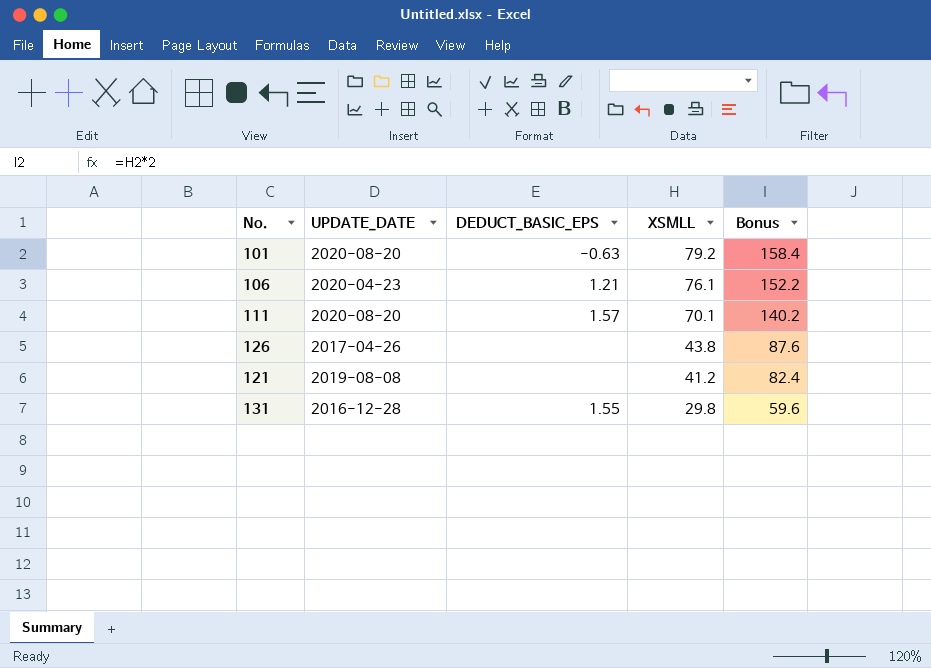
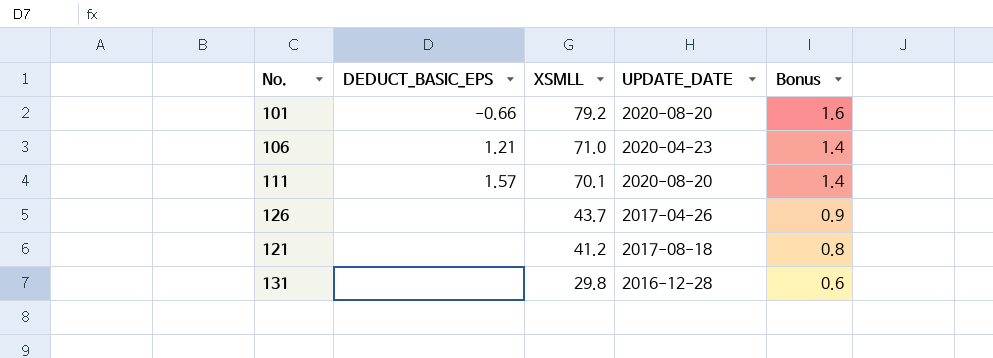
column UPDATE_DATE | position: 2 -> 4
column Bonus | formula: [XSMLL] * 2 -> [XSMLL] * 0.02
101 | DEDUCT_BASIC_EPS: -0.63 -> -0.66
106 | XSMLL: 76.1 -> 71.0
126 | XSMLL: 43.8 -> 43.7
121 | UPDATE_DATE: 2019-08-08 -> 2017-08-18
131 | DEDUCT_BASIC_EPS: 1.55 -> none

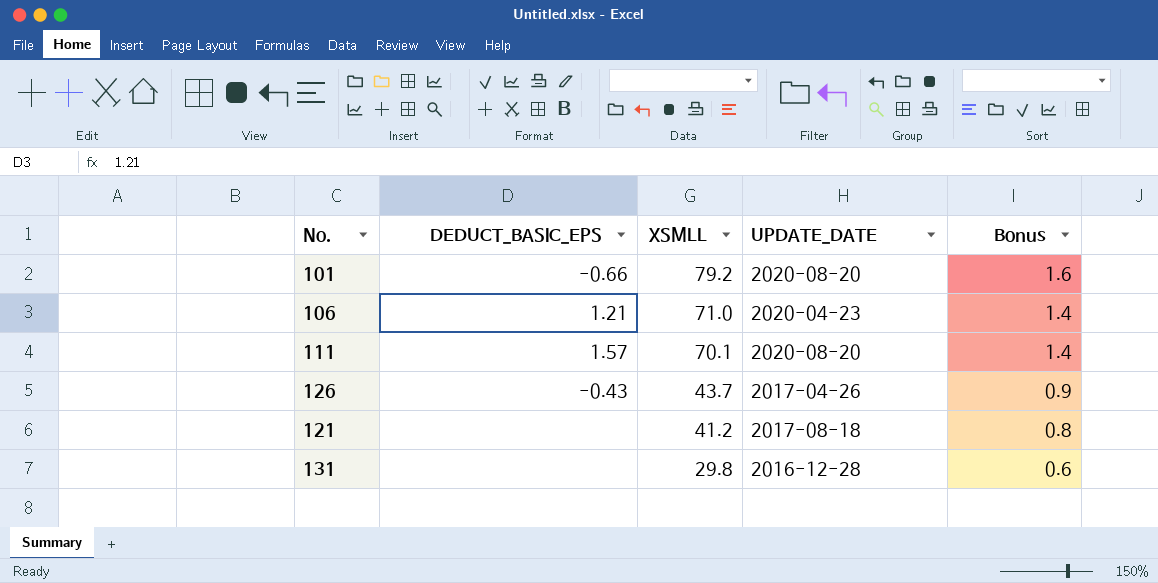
126 | DEDUCT_BASIC_EPS: none -> -0.43

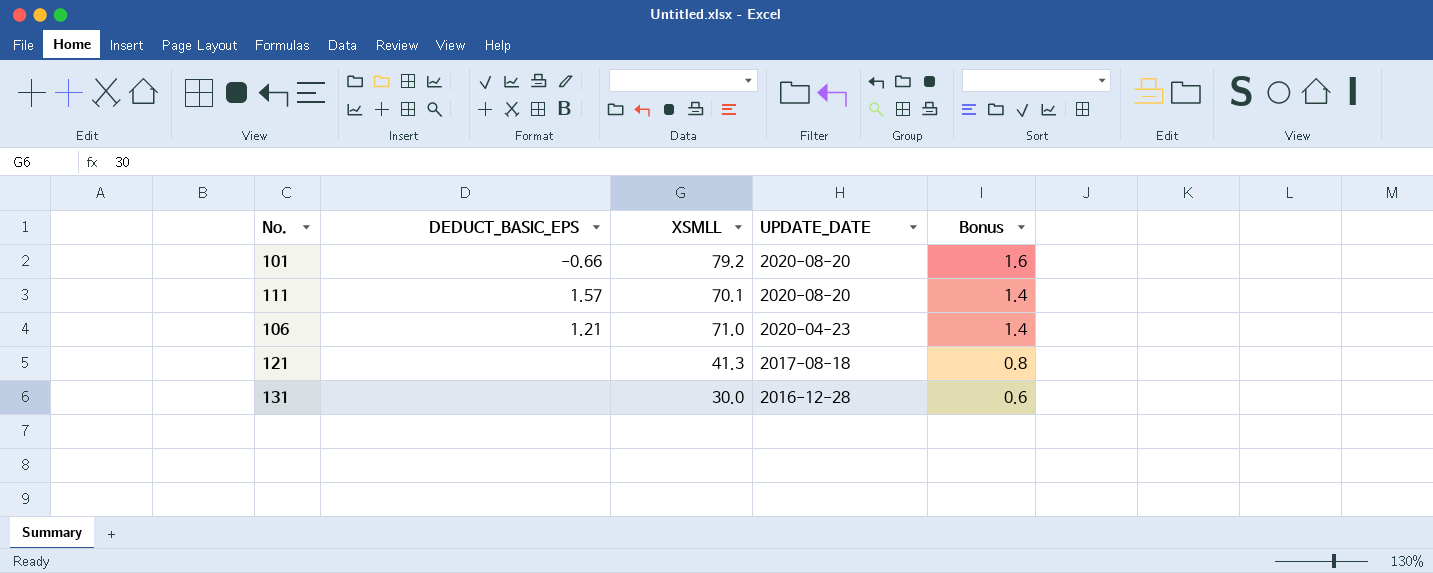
row order: XSMLL descending -> UPDATE_DATE descending
row 126: -0.43 | 43.7 | 2017-04-26 | 0.9 -> none
121 | XSMLL: 41.2 -> 41.3
131 | XSMLL: 29.8 -> 30.0

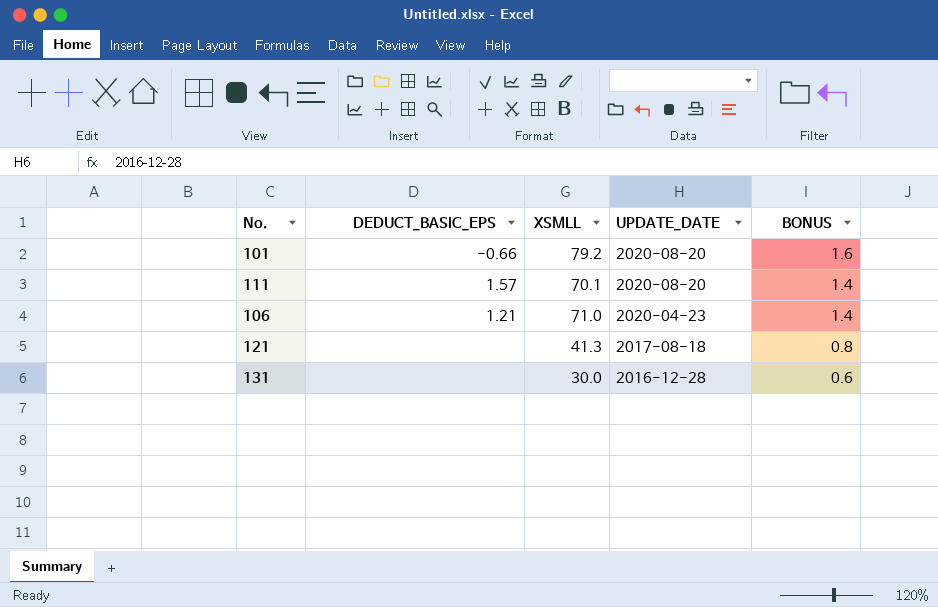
column name: Bonus -> BONUS

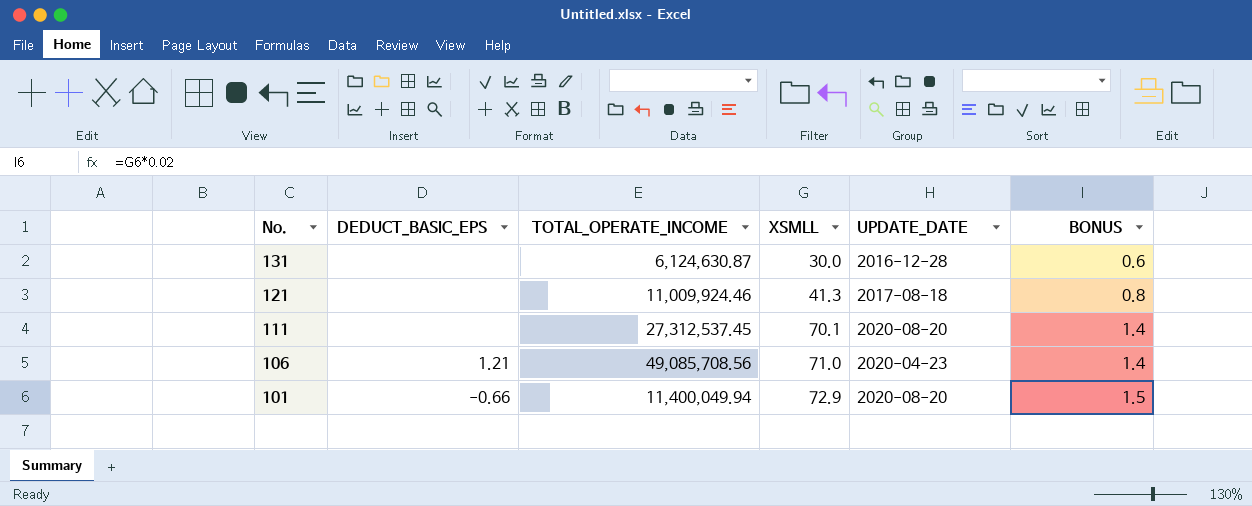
row order: UPDATE_DATE descending -> No. descending
column TOTAL_OPERATE_INCOME | position: none -> 3
111 | DEDUCT_BASIC_EPS: 1.57 -> none
101 | XSMLL: 79.2 -> 72.9
101 | BONUS: 1.6 -> 1.5

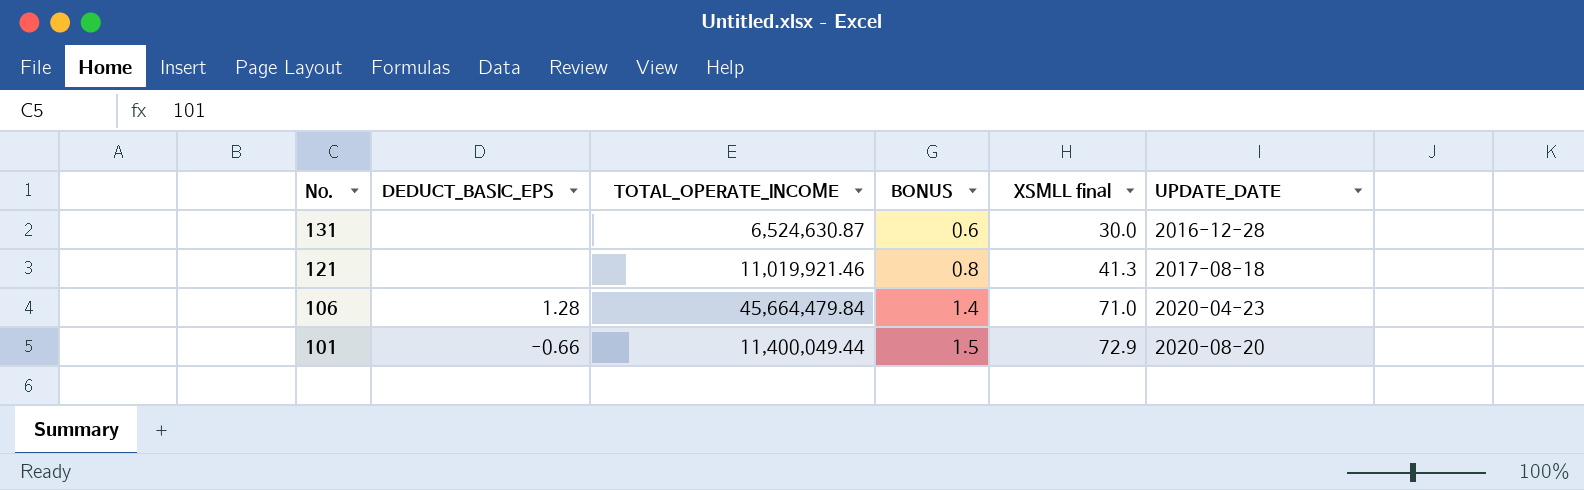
column BONUS | position: 6 -> 4
column name: XSMLL -> XSMLL final
row 111: none | 27,312,537.45 | 70.1 | 2020-08-20 | 1.4 -> none
131 | TOTAL_OPERATE_INCOME: 6,124,630.87 -> 6,524,630.87
121 | TOTAL_OPERATE_INCOME: 11,009,924.46 -> 11,019,921.46
106 | DEDUCT_BASIC_EPS: 1.21 -> 1.28
106 | TOTAL_OPERATE_INCOME: 49,085,708.56 -> 45,664,479.84
101 | TOTAL_OPERATE_INCOME: 11,400,049.94 -> 11,400,049.44

